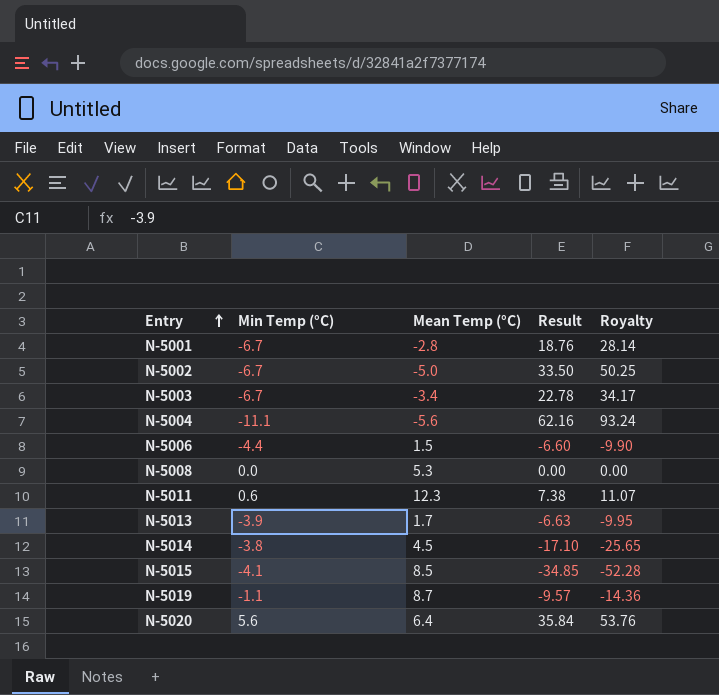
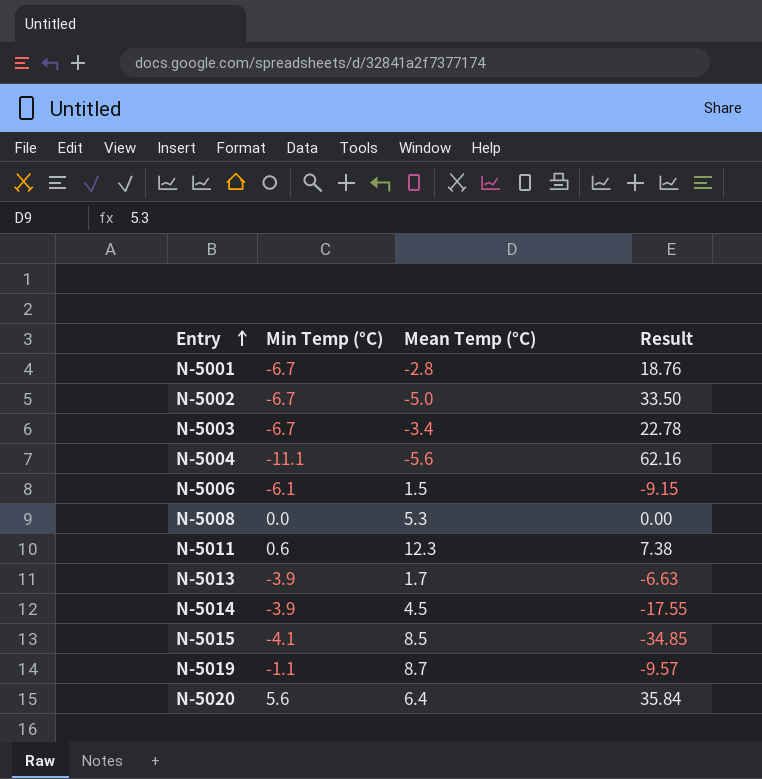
column Royalty | formula: [Result] * 1.5 -> none
N-5006 | Min Temp (°C): -4.4 -> -6.1
N-5006 | Result: -6.60 -> -9.15
N-5014 | Min Temp (°C): -3.8 -> -3.9
N-5014 | Result: -17.10 -> -17.55

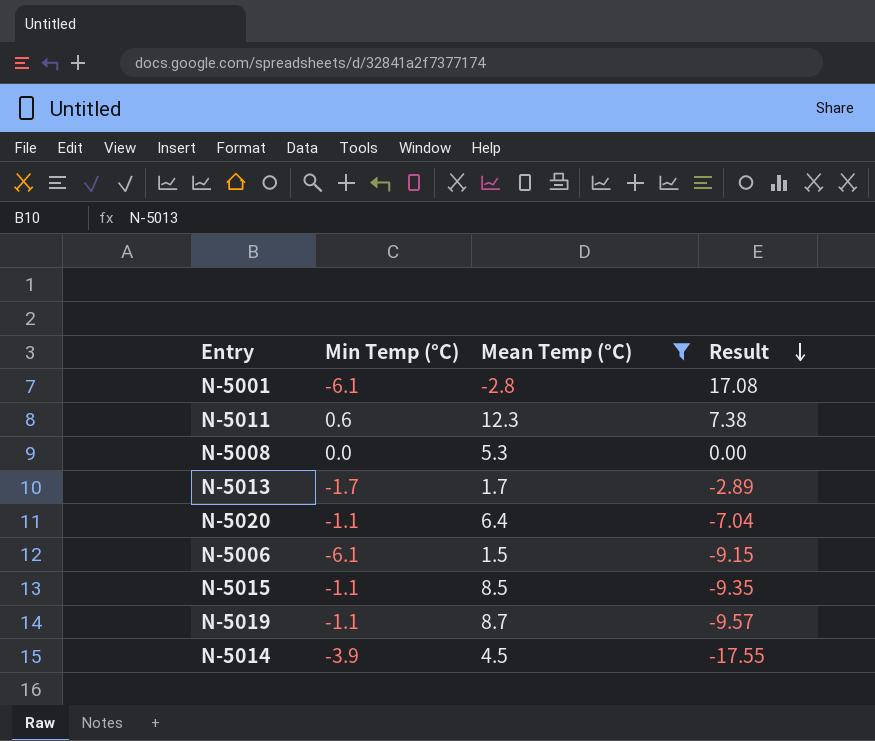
filter: none -> Mean Temp (°C) >= -2.8
row order: Entry ascending -> Result descending
N-5001 | Min Temp (°C): -6.7 -> -6.1
N-5001 | Result: 18.76 -> 17.08
N-5013 | Min Temp (°C): -3.9 -> -1.7
N-5013 | Result: -6.63 -> -2.89
N-5020 | Min Temp (°C): 5.6 -> -1.1
N-5020 | Result: 35.84 -> -7.04
N-5015 | Min Temp (°C): -4.1 -> -1.1
N-5015 | Result: -34.85 -> -9.35

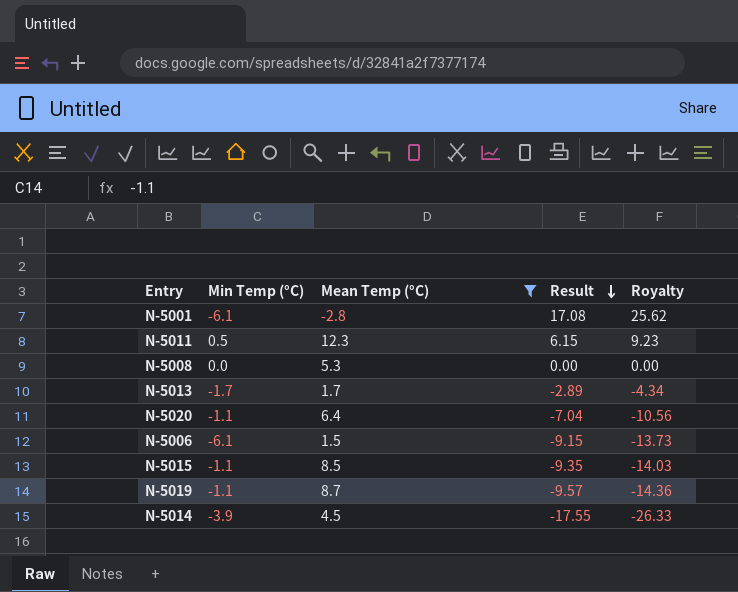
column Royalty | formula: none -> [Result] * 1.5
N-5011 | Min Temp (°C): 0.6 -> 0.5
N-5011 | Result: 7.38 -> 6.15

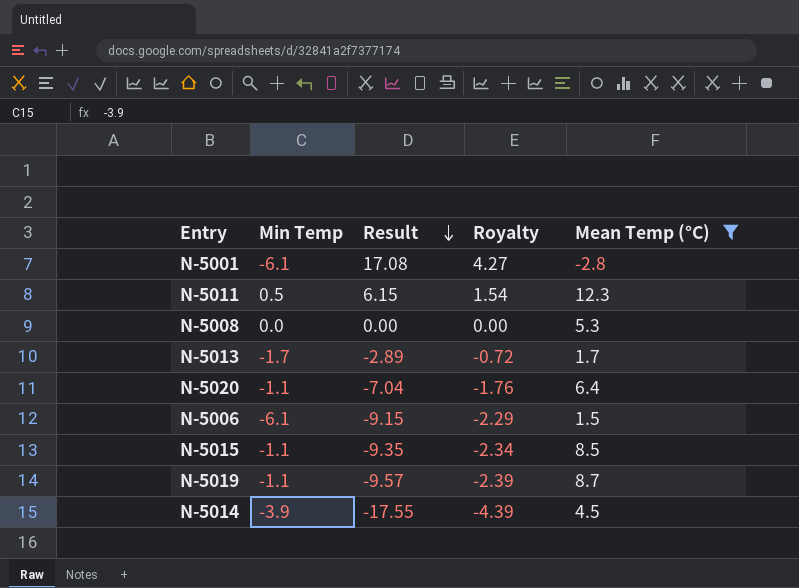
column name: Min Temp (°C) -> Min Temp
column Royalty | formula: [Result] * 1.5 -> [Result] * 0.25
column Mean Temp (°C) | position: 3 -> 5

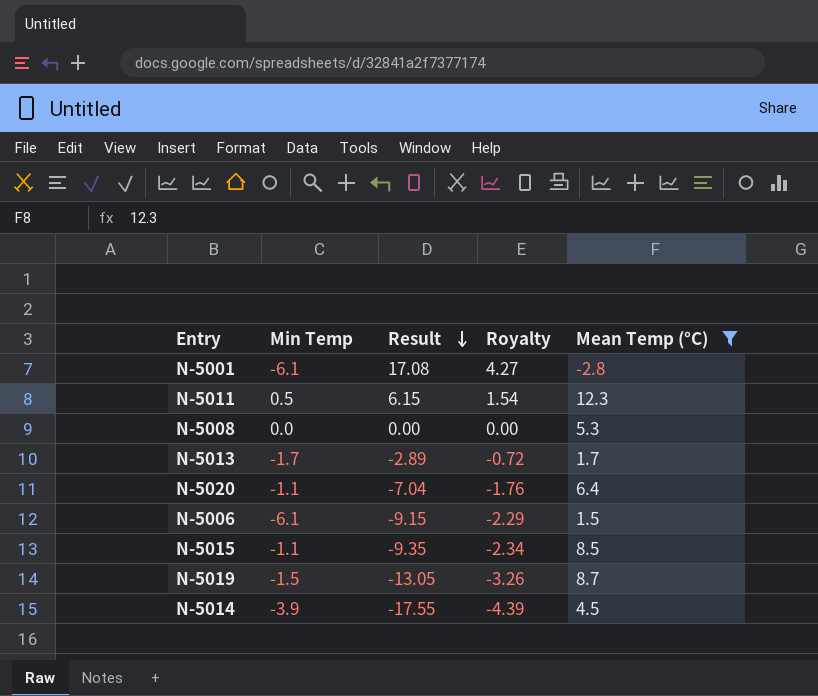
N-5019 | Min Temp: -1.1 -> -1.5
N-5019 | Result: -9.57 -> -13.05
N-5019 | Royalty: -2.39 -> -3.26

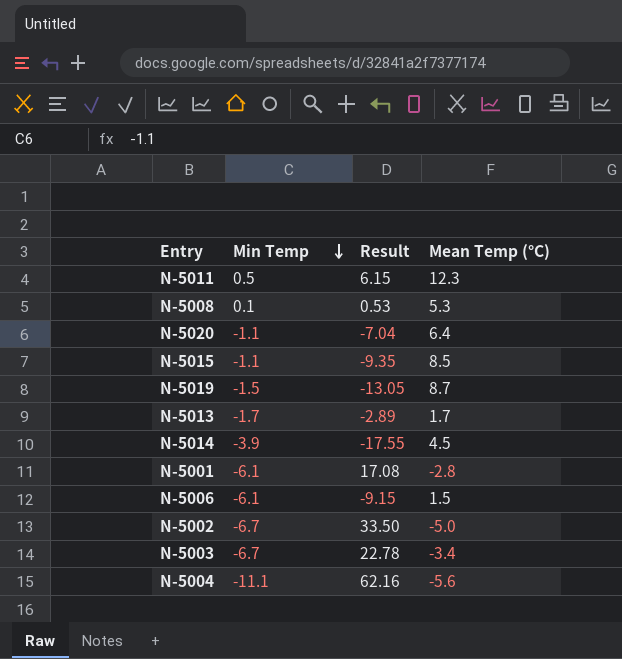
filter: Mean Temp (°C) >= -2.8 -> none
row order: Result descending -> Min Temp descending
column Royalty | formula: [Result] * 0.25 -> none
N-5008 | Min Temp: 0.0 -> 0.1
N-5008 | Result: 0.00 -> 0.53

